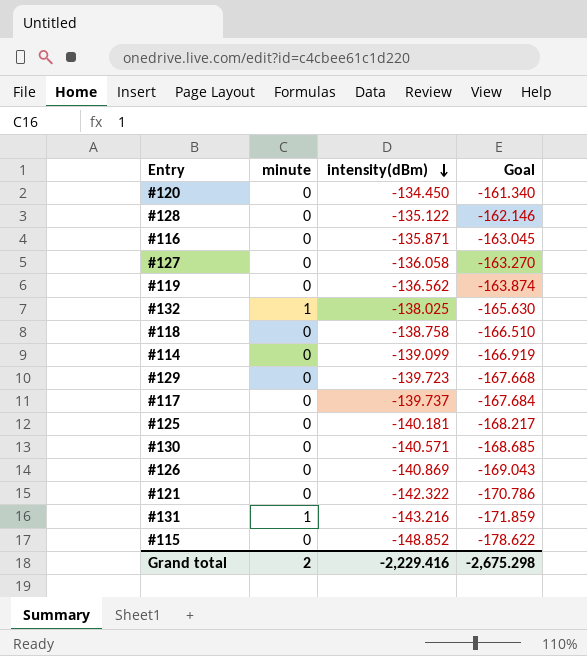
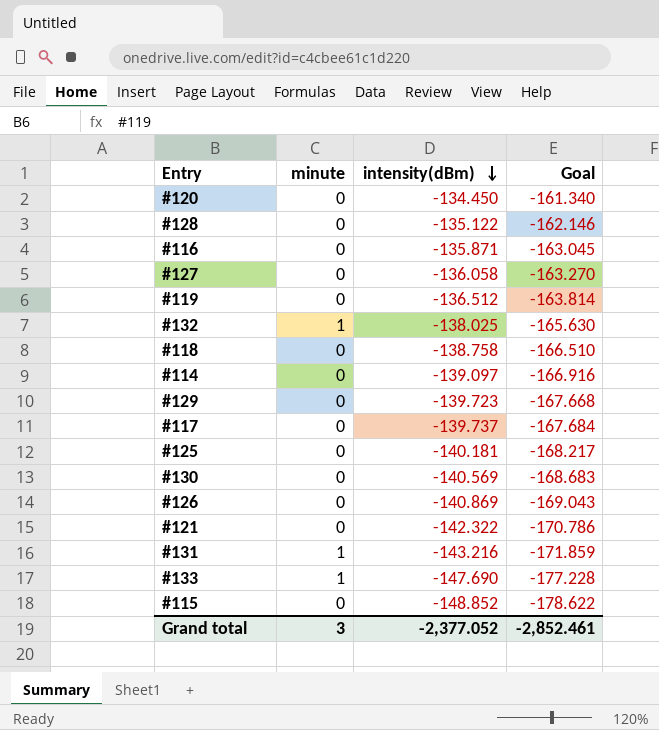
#119 | intensity(dBm): -136.562 -> -136.512
#119 | Goal: -163.874 -> -163.814
#114 | intensity(dBm): -139.099 -> -139.097
#114 | Goal: -166.919 -> -166.916
#130 | intensity(dBm): -140.571 -> -140.569
#130 | Goal: -168.685 -> -168.683
row #133: none -> 1 | -147.690 | -177.228
Grand total | minute: 2 -> 3
Grand total | intensity(dBm): -2,229.416 -> -2,377.052
Grand total | Goal: -2,675.298 -> -2,852.461

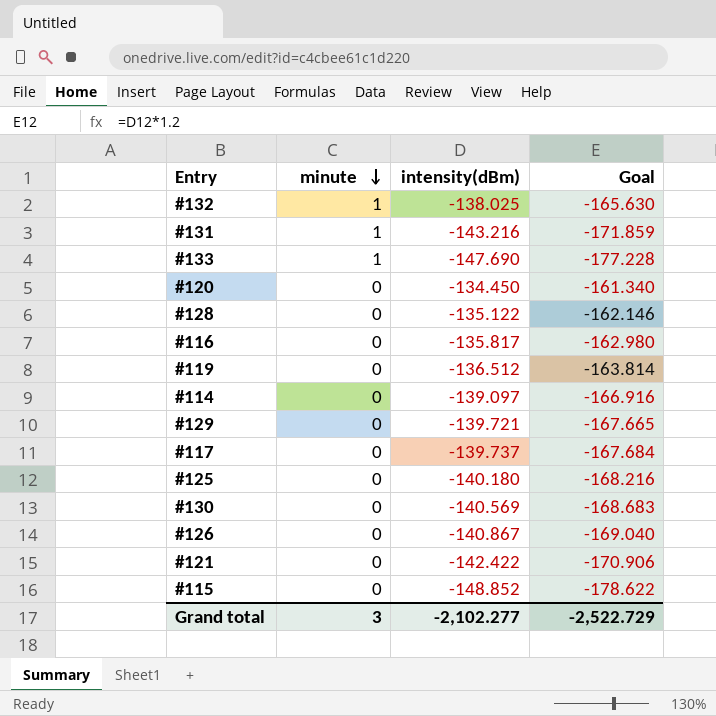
row order: intensity(dBm) descending -> minute descending
row #127: 0 | -136.058 | -163.270 -> none
row #118: 0 | -138.758 | -166.510 -> none
#116 | intensity(dBm): -135.871 -> -135.817
#116 | Goal: -163.045 -> -162.980
#129 | intensity(dBm): -139.723 -> -139.721
#129 | Goal: -167.668 -> -167.665
#125 | intensity(dBm): -140.181 -> -140.180
#125 | Goal: -168.217 -> -168.216
#126 | intensity(dBm): -140.869 -> -140.867
#126 | Goal: -169.043 -> -169.040
#121 | intensity(dBm): -142.322 -> -142.422
#121 | Goal: -170.786 -> -170.906
Grand total | intensity(dBm): -2,377.052 -> -2,102.277
Grand total | Goal: -2,852.461 -> -2,522.729

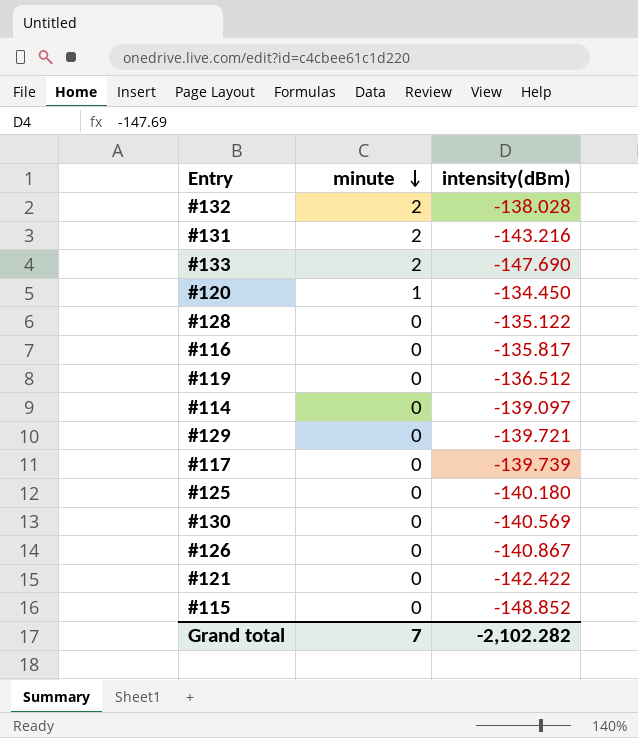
column Goal | formula: [intensity(dBm)] * 1.2 -> none
#132 | minute: 1 -> 2
#132 | intensity(dBm): -138.025 -> -138.028
#131 | minute: 1 -> 2
#133 | minute: 1 -> 2
#120 | minute: 0 -> 1
#117 | intensity(dBm): -139.737 -> -139.739
Grand total | minute: 3 -> 7
Grand total | intensity(dBm): -2,102.277 -> -2,102.282

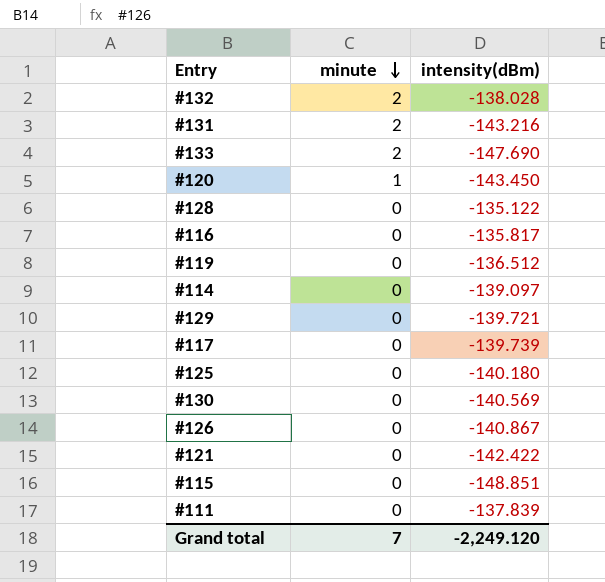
#120 | intensity(dBm): -134.450 -> -143.450
#115 | intensity(dBm): -148.852 -> -148.851
row #111: none -> 0 | -137.839
Grand total | intensity(dBm): -2,102.282 -> -2,249.120

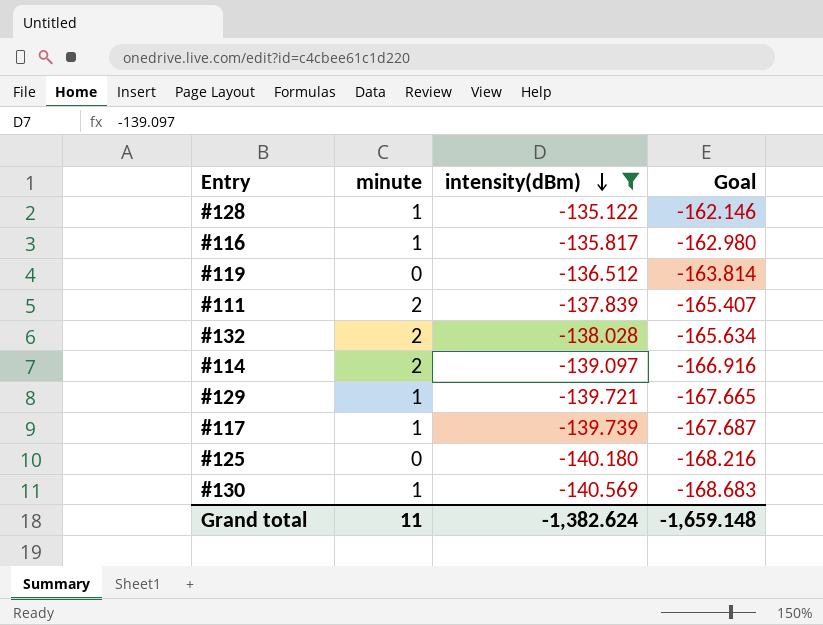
filter: none -> intensity(dBm) >= -140.569
row order: minute descending -> intensity(dBm) descending
column Goal | formula: none -> [intensity(dBm)] * 1.2
#128 | minute: 0 -> 1
#116 | minute: 0 -> 1
#111 | minute: 0 -> 2
#114 | minute: 0 -> 2
#129 | minute: 0 -> 1
#117 | minute: 0 -> 1
#130 | minute: 0 -> 1
Grand total | minute: 7 -> 11
Grand total | intensity(dBm): -2,249.120 -> -1,382.624

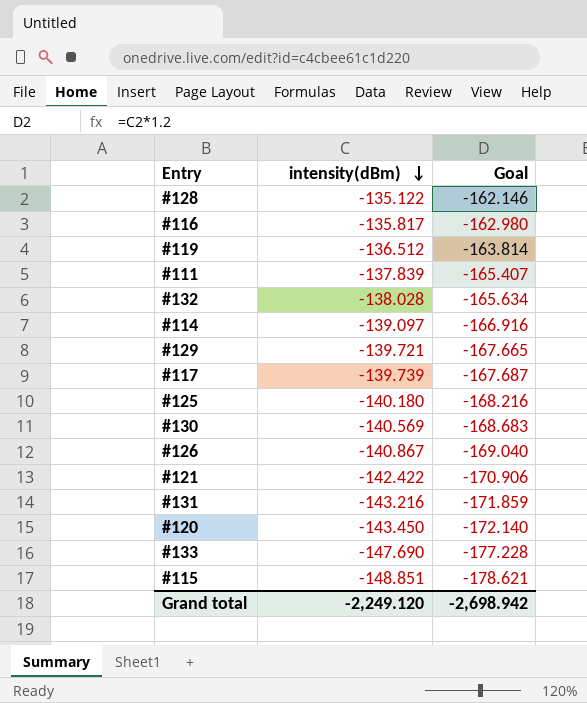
filter: intensity(dBm) >= -140.569 -> none
column minute | position: 2 -> none
Grand total | intensity(dBm): -1,382.624 -> -2,249.120
Grand total | Goal: -1,659.148 -> -2,698.942

